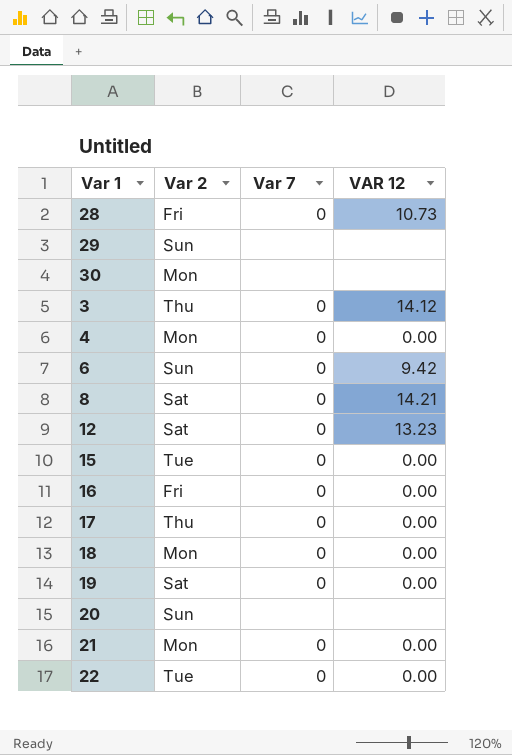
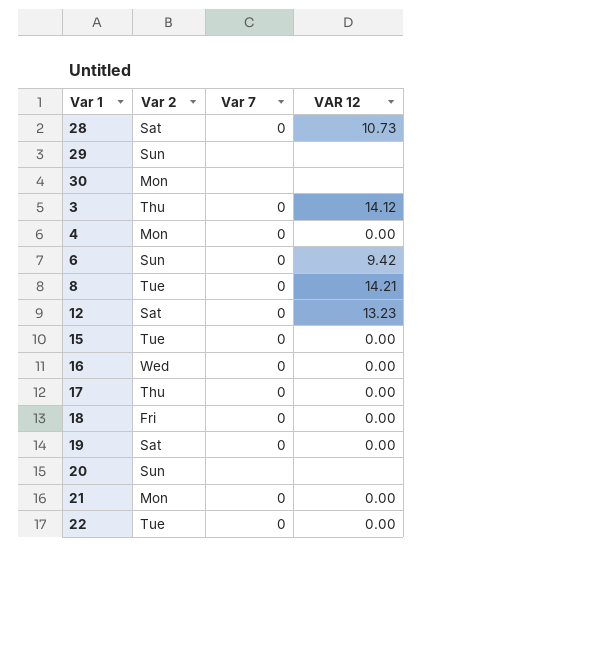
28 | Var 2: Fri -> Sat
8 | Var 2: Sat -> Tue
16 | Var 2: Fri -> Wed
18 | Var 2: Mon -> Fri

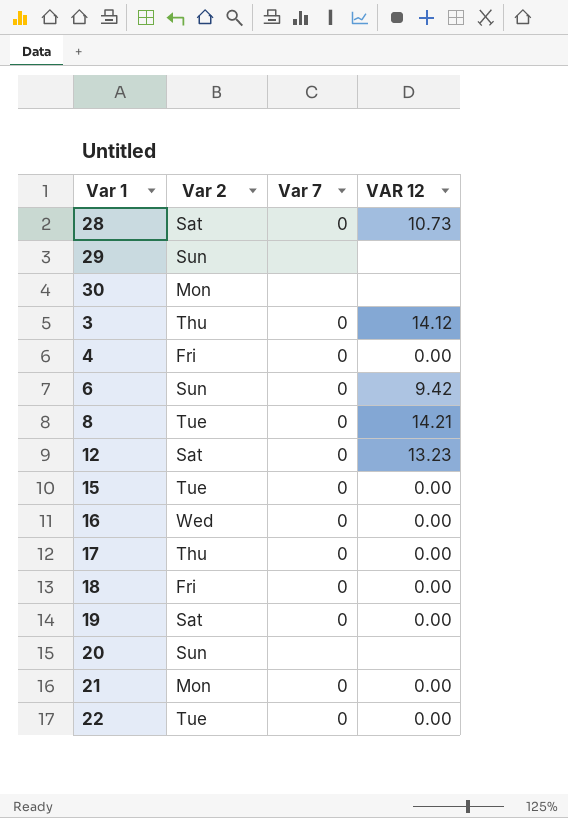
4 | Var 2: Mon -> Fri

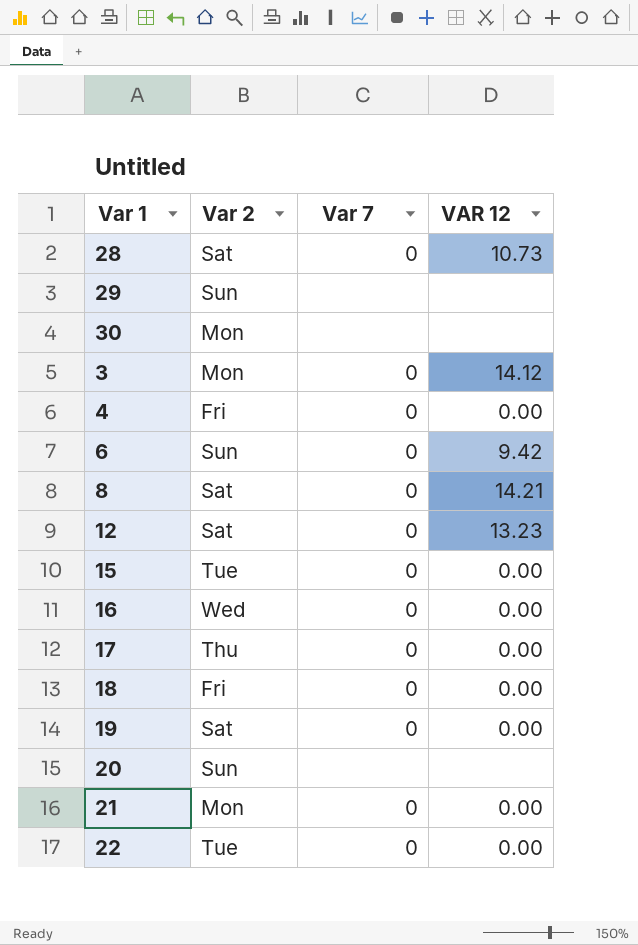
3 | Var 2: Thu -> Mon
8 | Var 2: Tue -> Sat

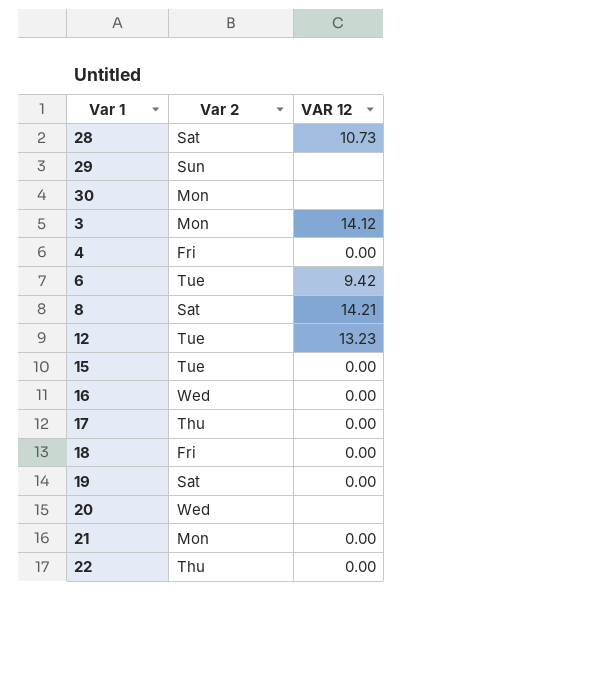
column Var 7 | position: 3 -> none
6 | Var 2: Sun -> Tue
12 | Var 2: Sat -> Tue
20 | Var 2: Sun -> Wed
22 | Var 2: Tue -> Thu

